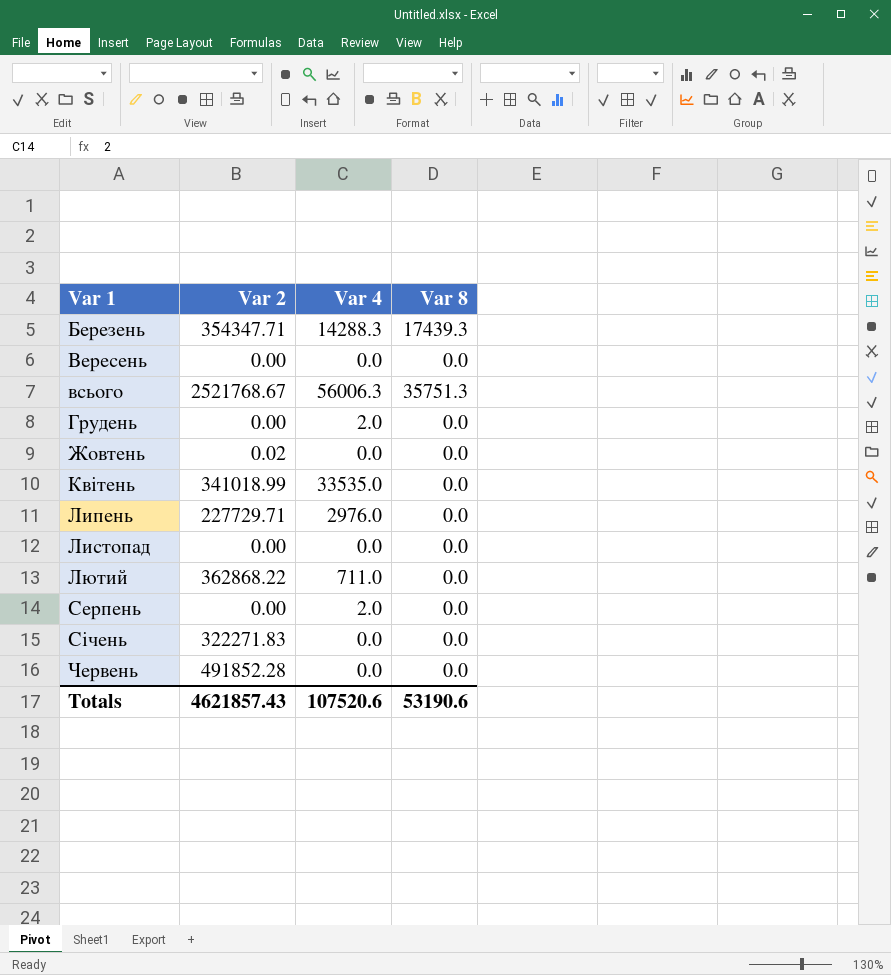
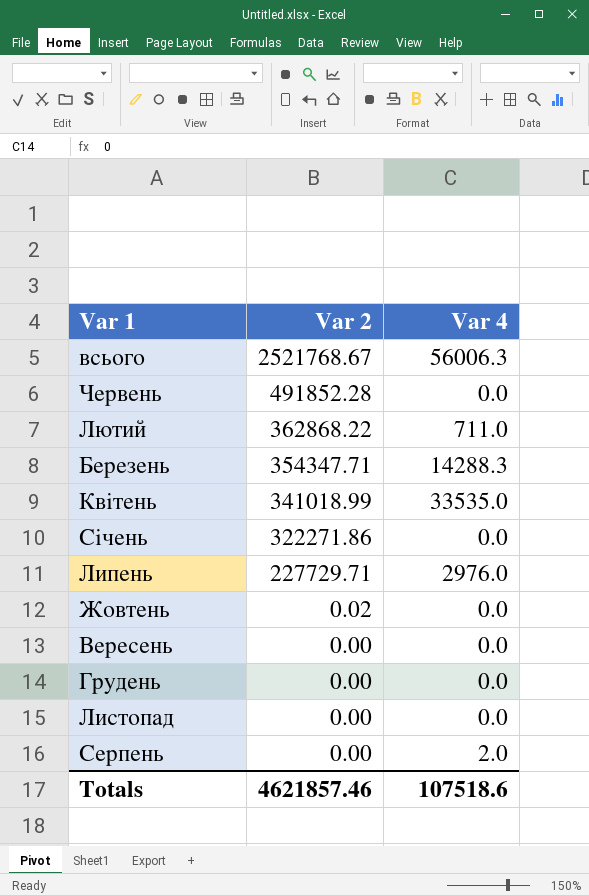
row order: Var 1 ascending -> Var 2 descending
column Var 8 | position: 4 -> none
Січень | Var 2: 322271.83 -> 322271.86
Грудень | Var 4: 2.0 -> 0.0
Totals | Var 2: 4621857.43 -> 4621857.46
Totals | Var 4: 107520.6 -> 107518.6

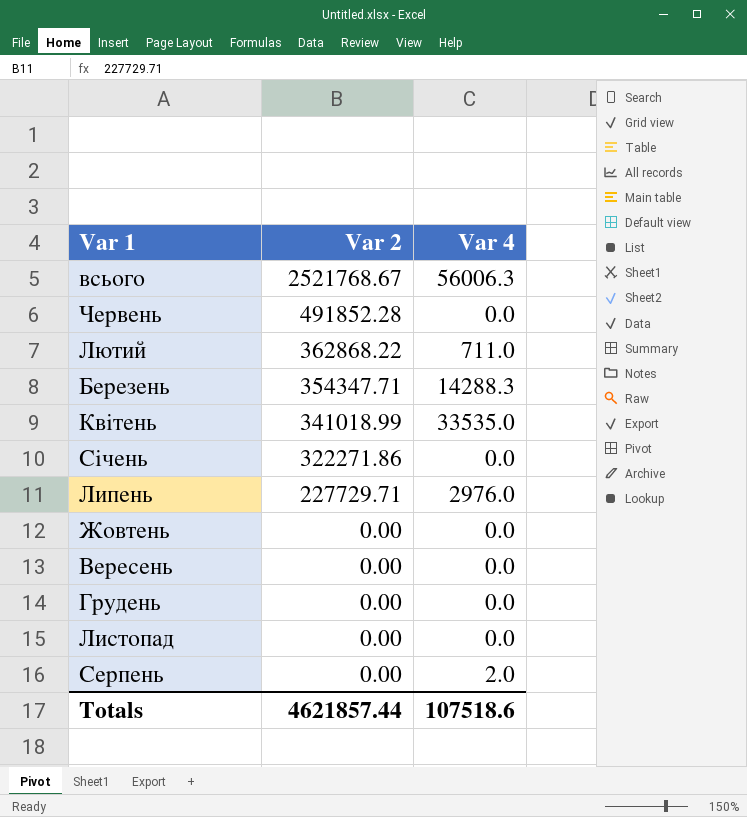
Жовтень | Var 2: 0.02 -> 0.00
Totals | Var 2: 4621857.46 -> 4621857.44

